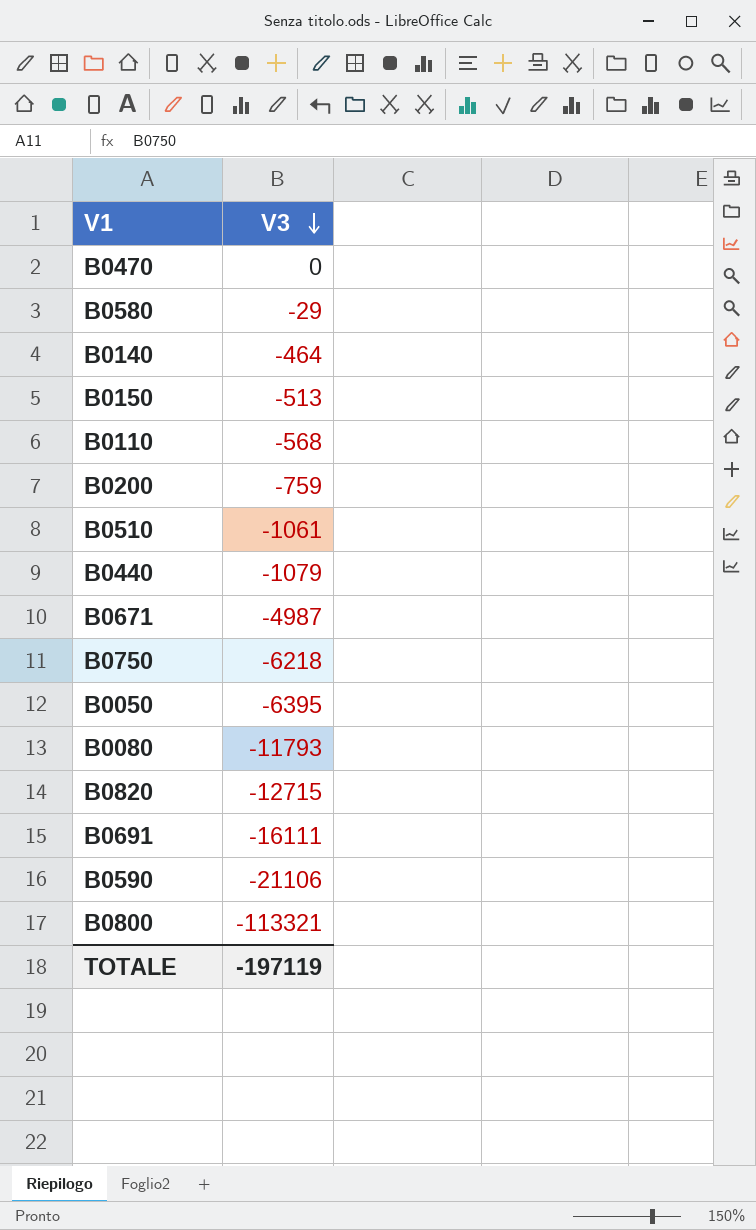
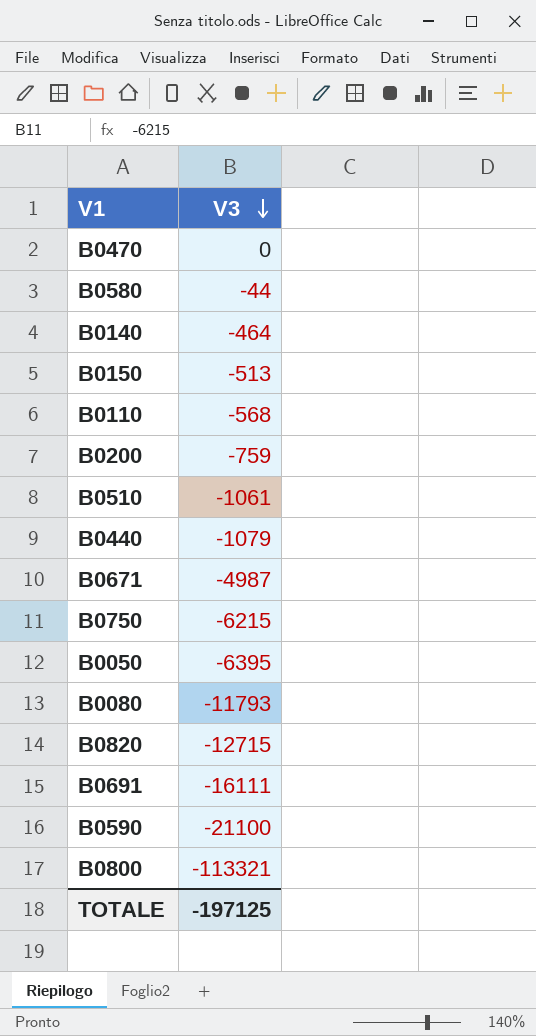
B0580 | V3: -29 -> -44
B0750 | V3: -6218 -> -6215
B0590 | V3: -21106 -> -21100
TOTALE | V3: -197119 -> -197125

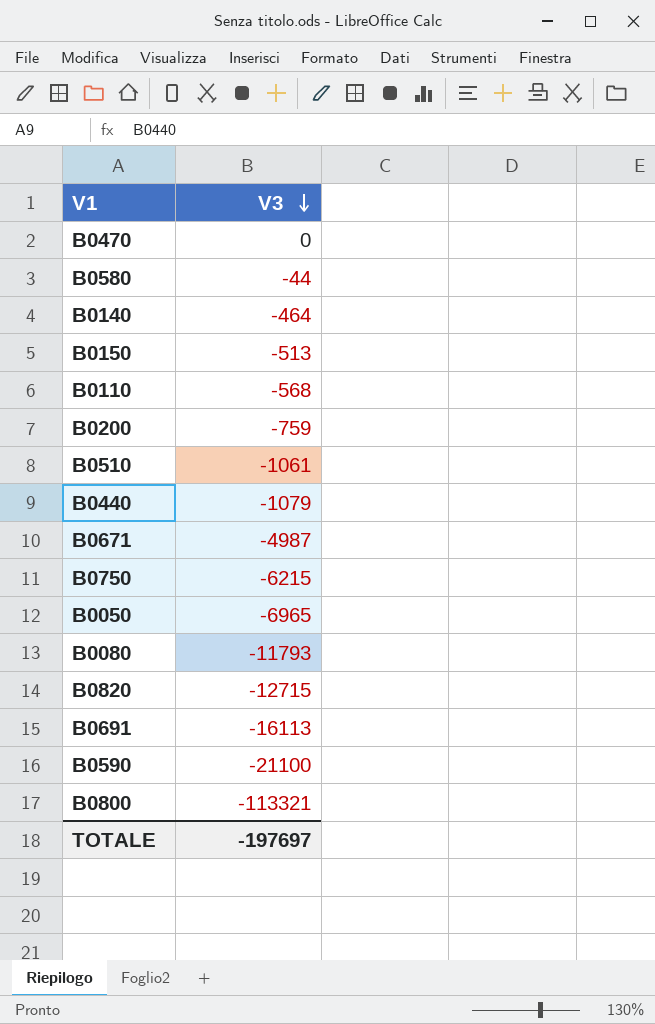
B0050 | V3: -6395 -> -6965
B0691 | V3: -16111 -> -16113
TOTALE | V3: -197125 -> -197697

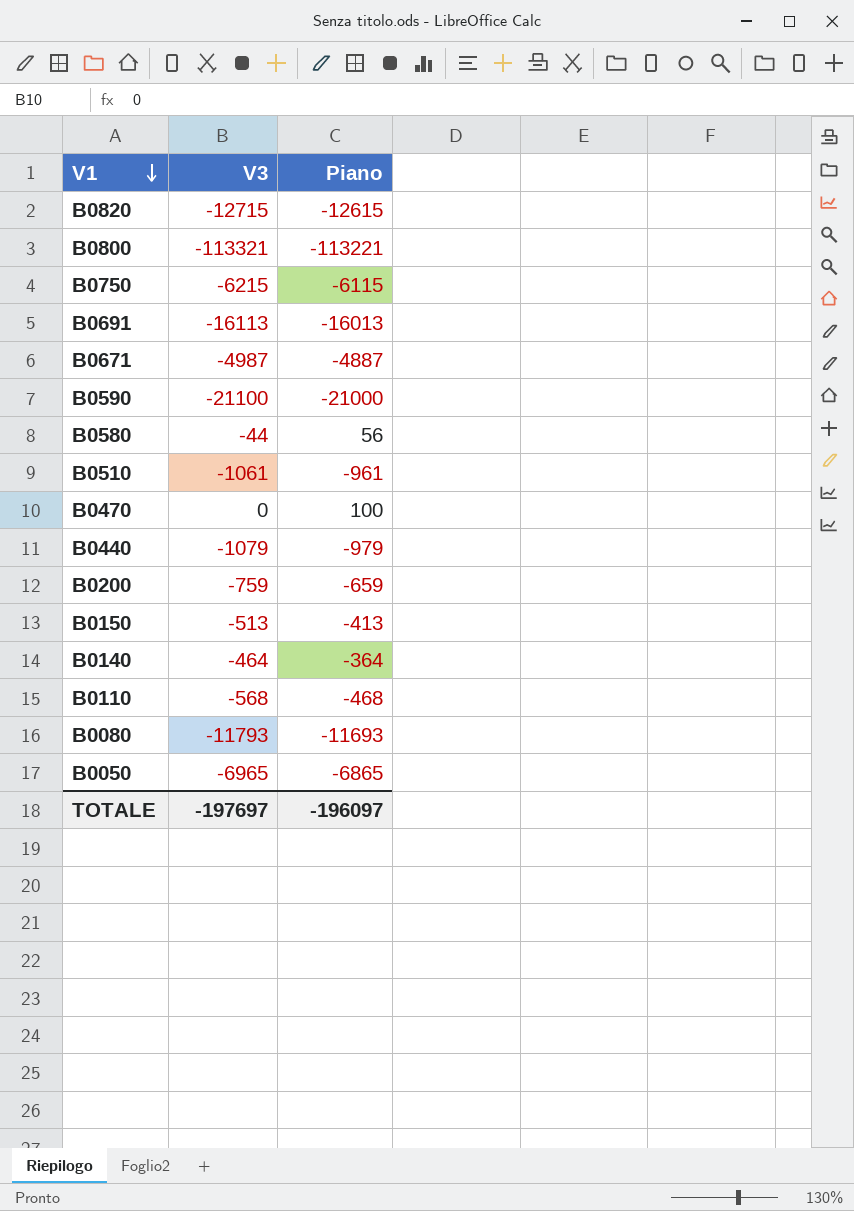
row order: V3 descending -> V1 descending
column Piano | formula: none -> [V3] + 100

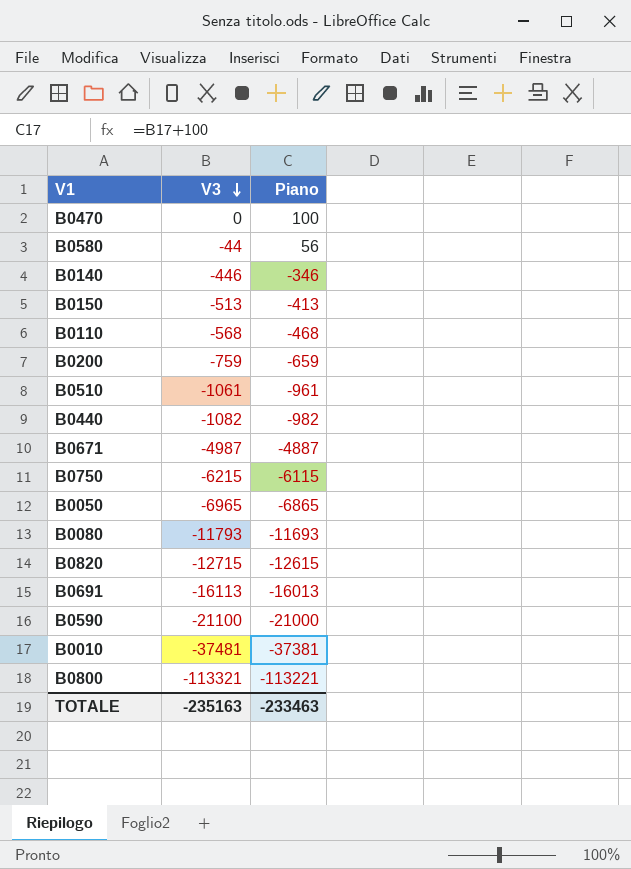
row order: V1 descending -> V3 descending
B0140 | V3: -464 -> -446
B0140 | Piano: -364 -> -346
B0440 | V3: -1079 -> -1082
B0440 | Piano: -979 -> -982
row B0010: none -> -37481 | -37381
TOTALE | V3: -197697 -> -235163
TOTALE | Piano: -196097 -> -233463

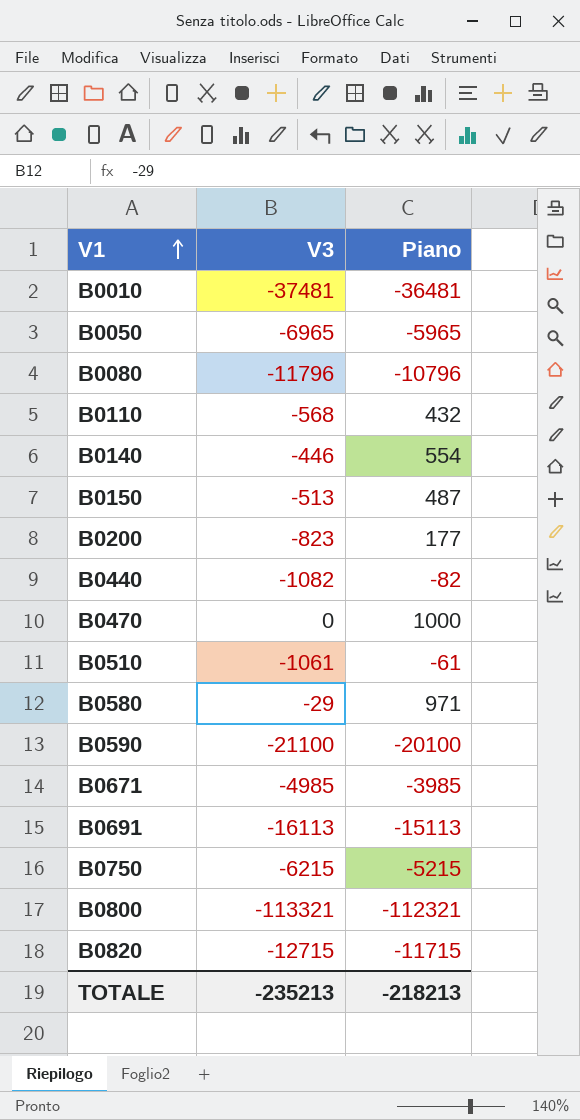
row order: V3 descending -> V1 ascending
column Piano | formula: [V3] + 100 -> [V3] + 1000
B0080 | V3: -11793 -> -11796
B0200 | V3: -759 -> -823
B0580 | V3: -44 -> -29
B0671 | V3: -4987 -> -4985
TOTALE | V3: -235163 -> -235213
TOTALE | Piano: -233463 -> -218213

